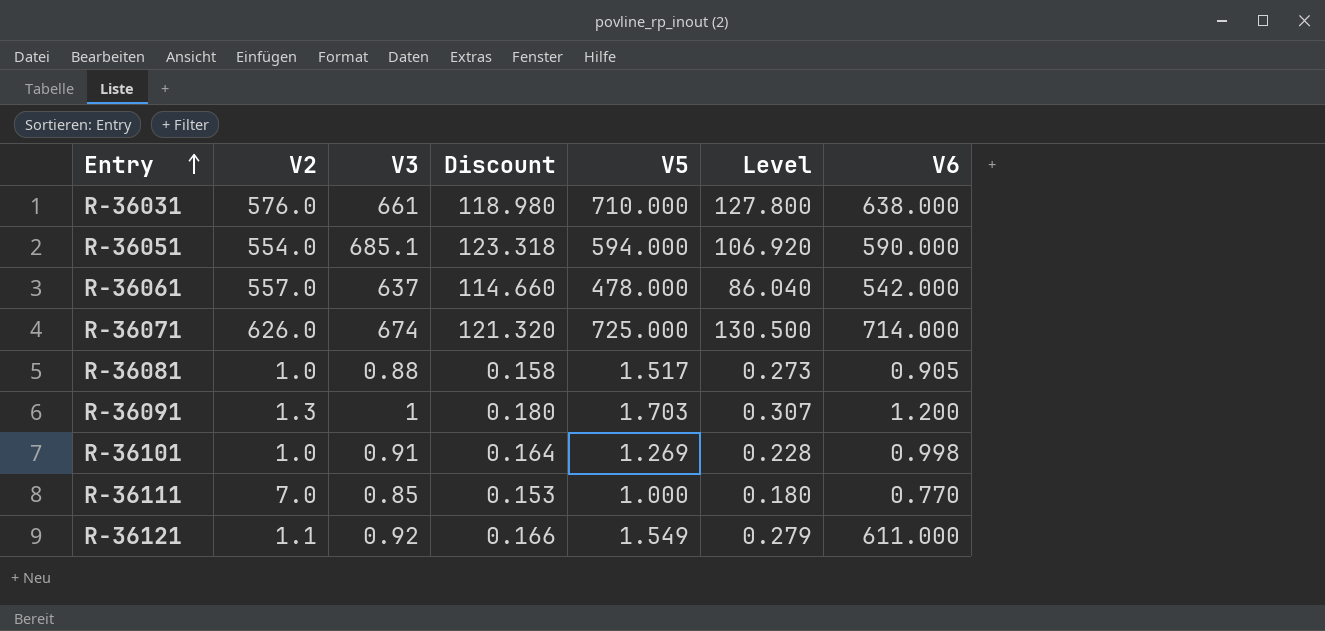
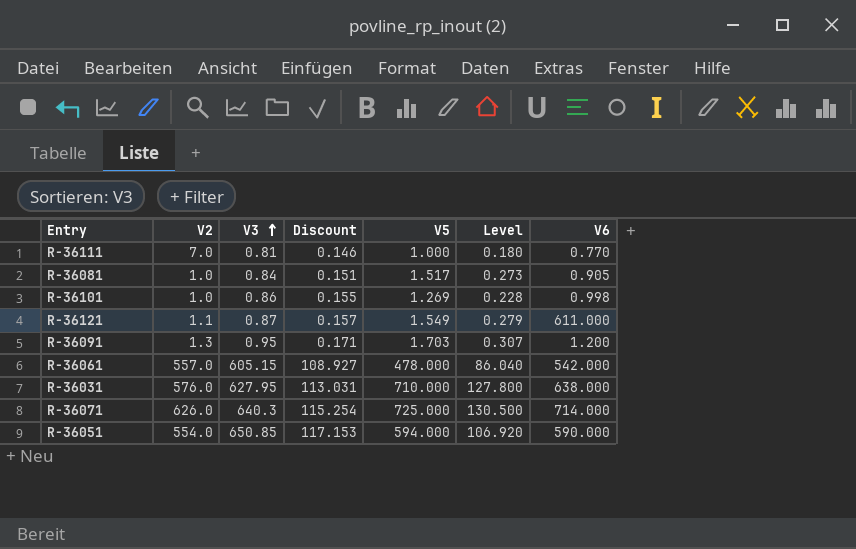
row order: Entry ascending -> V3 ascending
R-36111 | V3: 0.85 -> 0.81
R-36111 | Discount: 0.153 -> 0.146
R-36081 | V3: 0.88 -> 0.84
R-36081 | Discount: 0.158 -> 0.151
R-36101 | V3: 0.91 -> 0.86
R-36101 | Discount: 0.164 -> 0.155
R-36121 | V3: 0.92 -> 0.87
R-36121 | Discount: 0.166 -> 0.157
R-36091 | V3: 1 -> 0.95
R-36091 | Discount: 0.180 -> 0.171
R-36061 | V3: 637 -> 605.15
R-36061 | Discount: 114.660 -> 108.927
R-36031 | V3: 661 -> 627.95
R-36031 | Discount: 118.980 -> 113.031
R-36071 | V3: 674 -> 640.3
R-36071 | Discount: 121.320 -> 115.254
R-36051 | V3: 685.1 -> 650.85
R-36051 | Discount: 123.318 -> 117.153

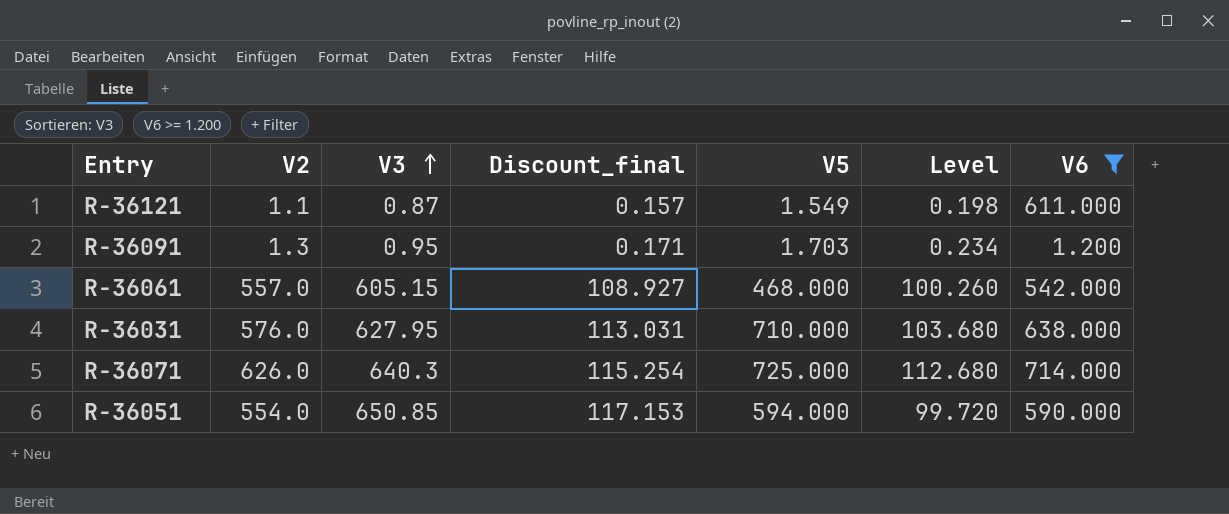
filter: none -> V6 >= 1.200
column name: Discount -> Discount_final
column Level | formula: [V5] * 0.18 -> [V2] * 0.18
R-36061 | V5: 478.000 -> 468.000

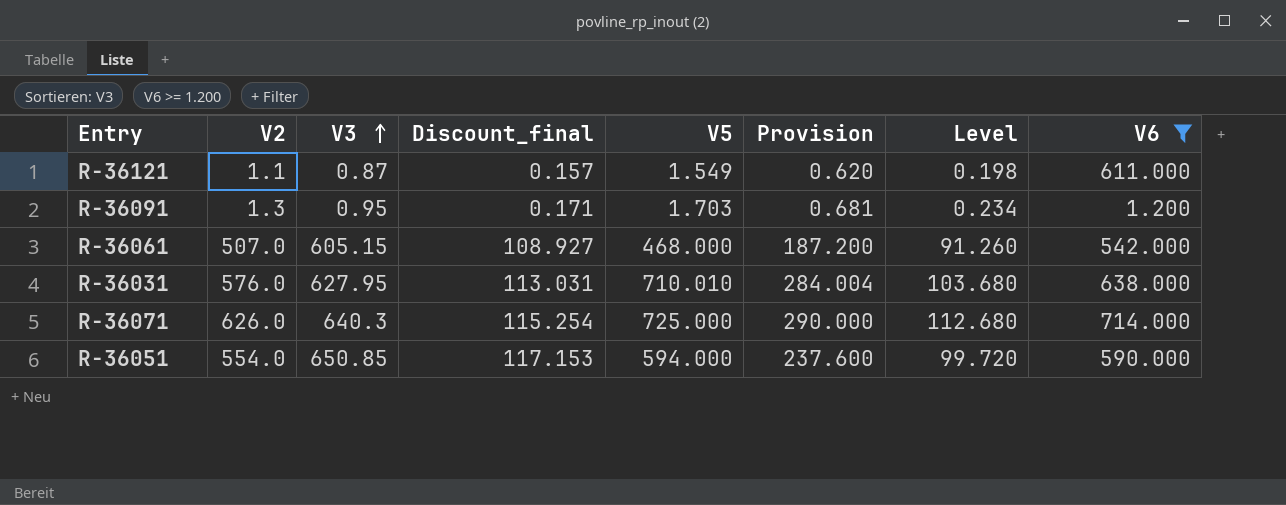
column Provision | formula: none -> [V5] * 0.4
R-36061 | V2: 557.0 -> 507.0
R-36061 | Level: 100.260 -> 91.260
R-36031 | V5: 710.000 -> 710.010

